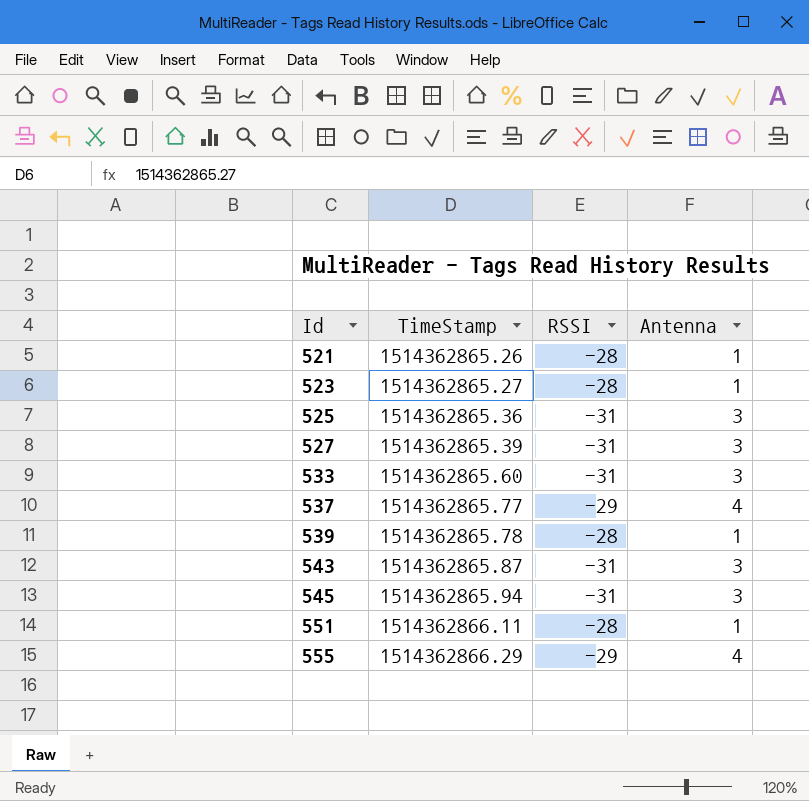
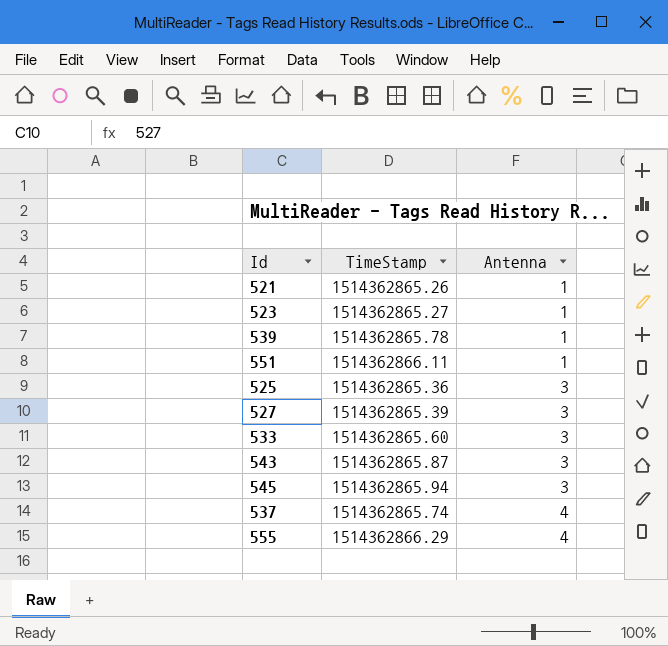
row order: Id ascending -> Antenna ascending
column RSSI | position: 3 -> none
537 | TimeStamp: 1514362865.77 -> 1514362865.74

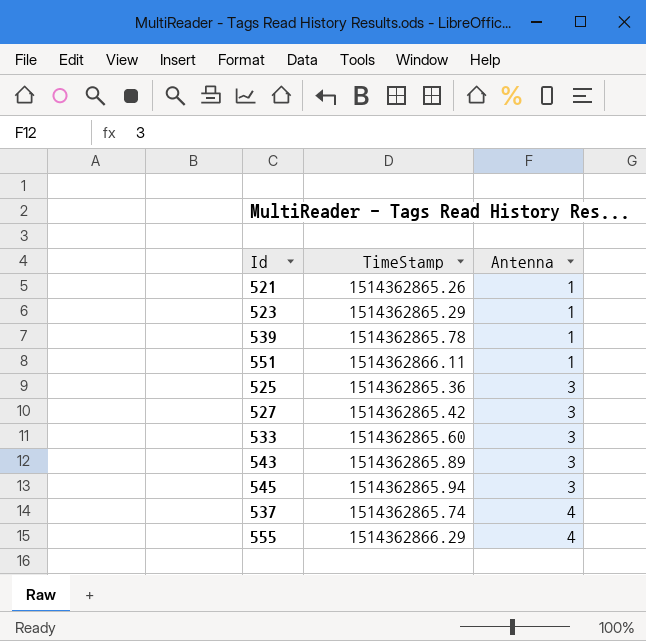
523 | TimeStamp: 1514362865.27 -> 1514362865.29
527 | TimeStamp: 1514362865.39 -> 1514362865.42
543 | TimeStamp: 1514362865.87 -> 1514362865.89

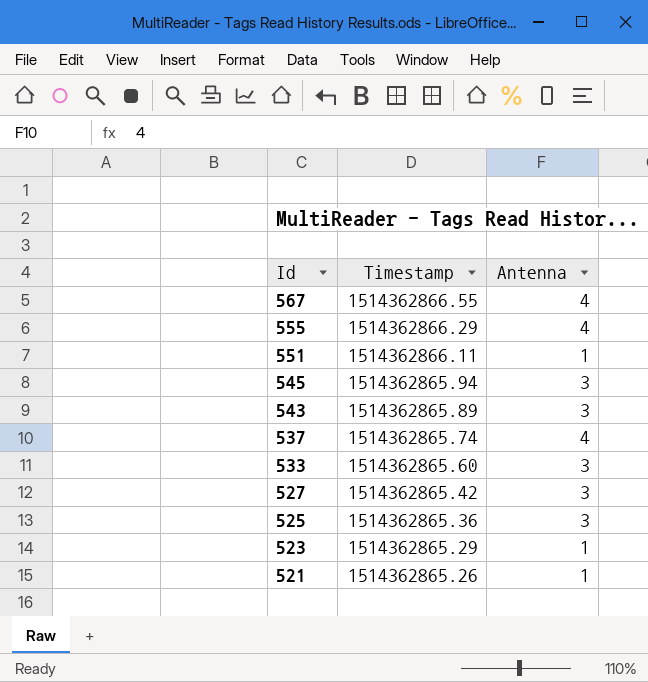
row order: Antenna ascending -> Id descending
column name: TimeStamp -> Timestamp
row 539: 1514362865.78 | 1 -> none
row 567: none -> 1514362866.55 | 4

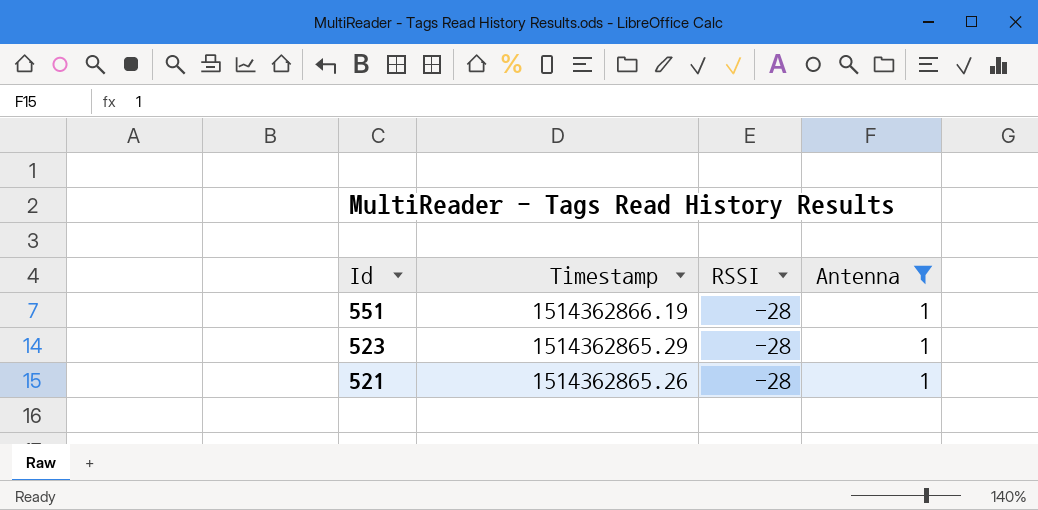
filter: none -> Antenna = 1
column RSSI | position: none -> 3
551 | Timestamp: 1514362866.11 -> 1514362866.19

